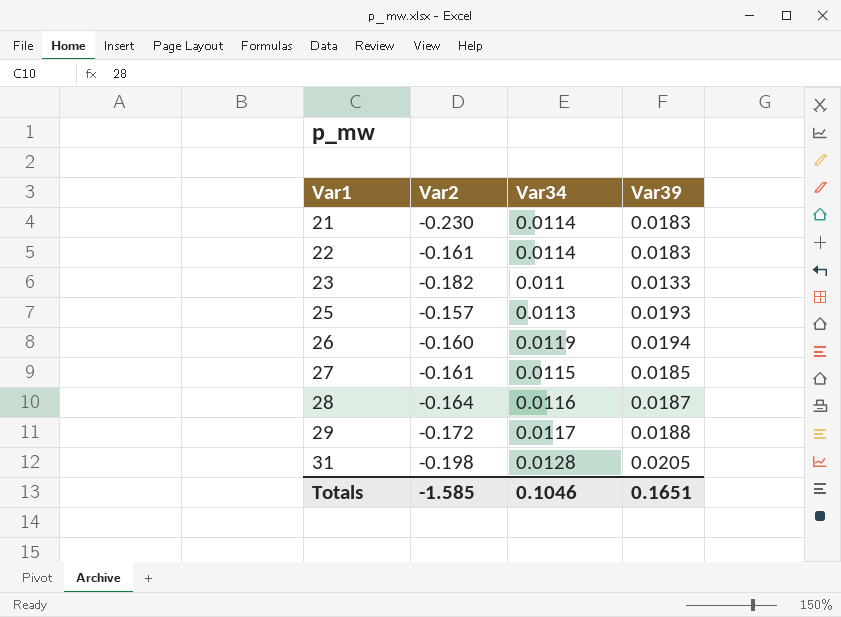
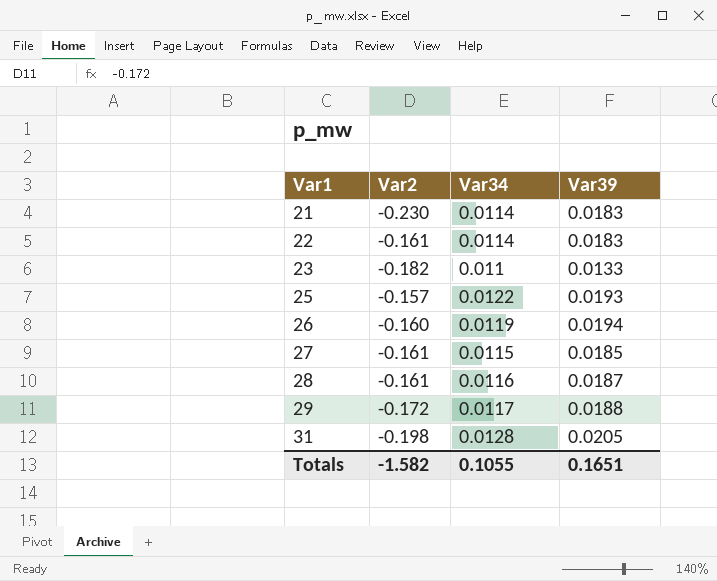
25 | Var34: 0.0113 -> 0.0122
28 | Var2: -0.164 -> -0.161
Totals | Var2: -1.585 -> -1.582
Totals | Var34: 0.1046 -> 0.1055

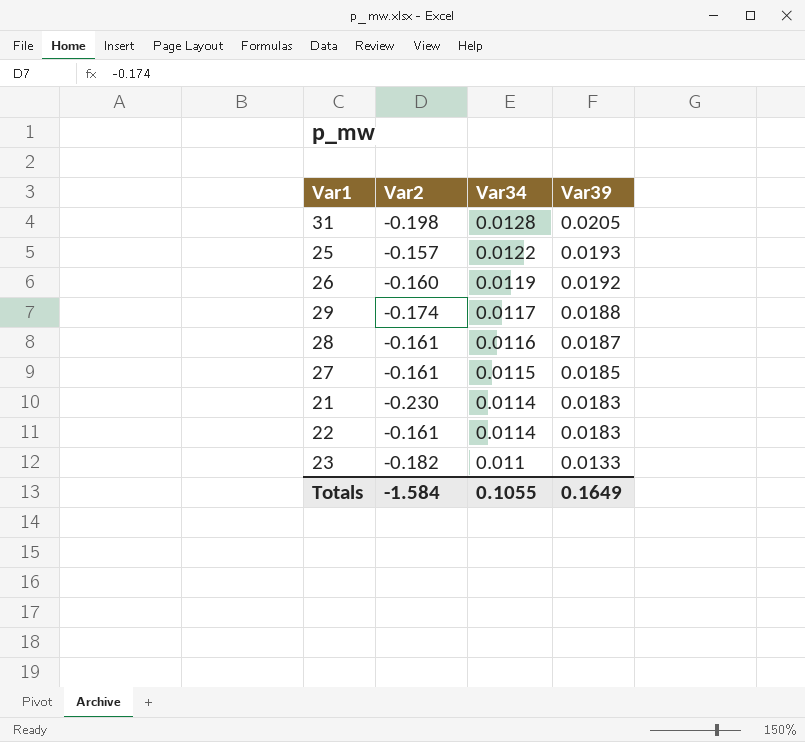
row order: Var1 ascending -> Var34 descending
26 | Var39: 0.0194 -> 0.0192
29 | Var2: -0.172 -> -0.174
Totals | Var2: -1.582 -> -1.584
Totals | Var39: 0.1651 -> 0.1649

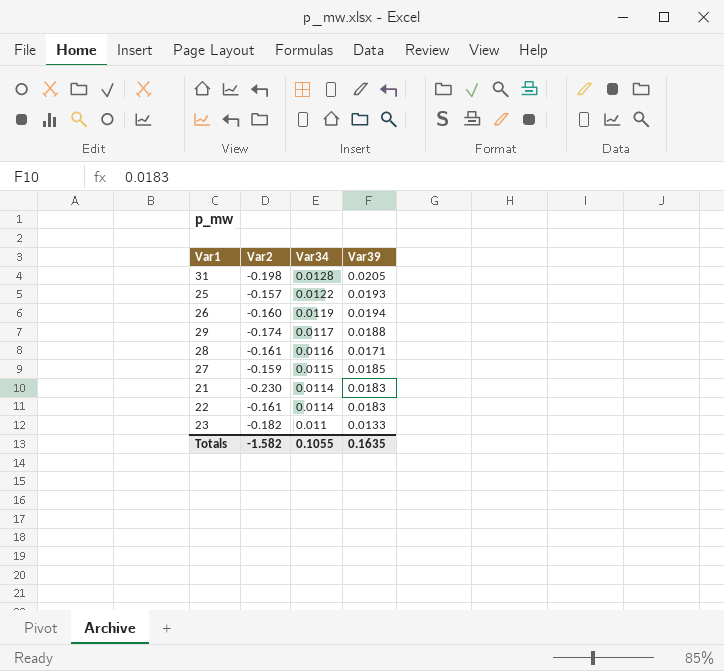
26 | Var39: 0.0192 -> 0.0194
28 | Var39: 0.0187 -> 0.0171
27 | Var2: -0.161 -> -0.159
Totals | Var2: -1.584 -> -1.582
Totals | Var39: 0.1649 -> 0.1635

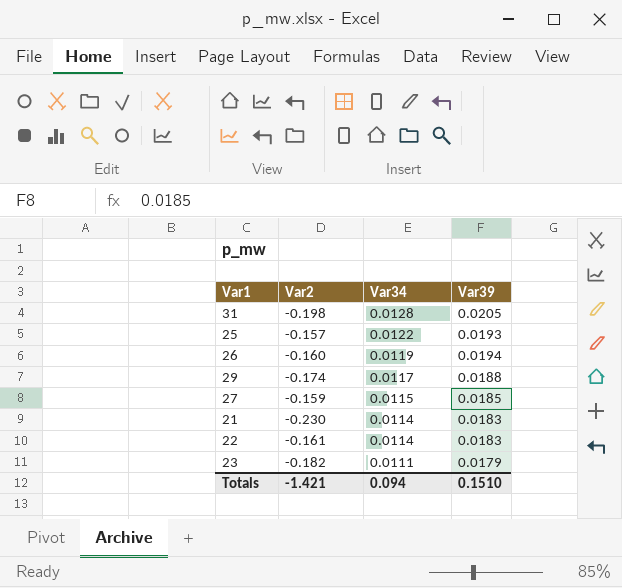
row 28: -0.161 | 0.0116 | 0.0171 -> none
23 | Var34: 0.011 -> 0.0111
23 | Var39: 0.0133 -> 0.0179
Totals | Var2: -1.582 -> -1.421
Totals | Var34: 0.1055 -> 0.094
Totals | Var39: 0.1635 -> 0.1510

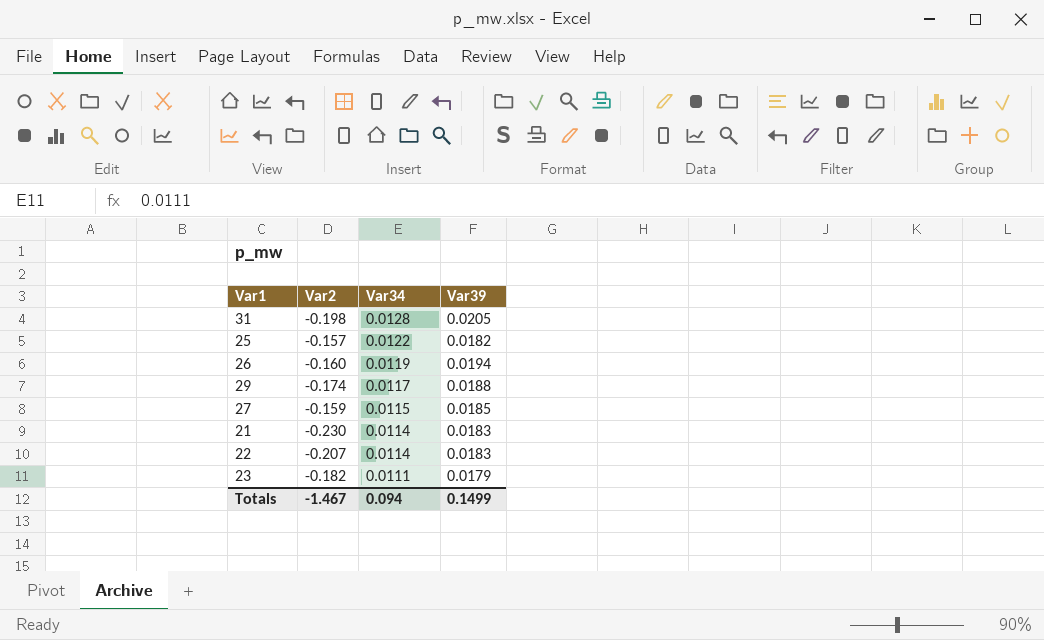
25 | Var39: 0.0193 -> 0.0182
22 | Var2: -0.161 -> -0.207
Totals | Var2: -1.421 -> -1.467
Totals | Var39: 0.1510 -> 0.1499

